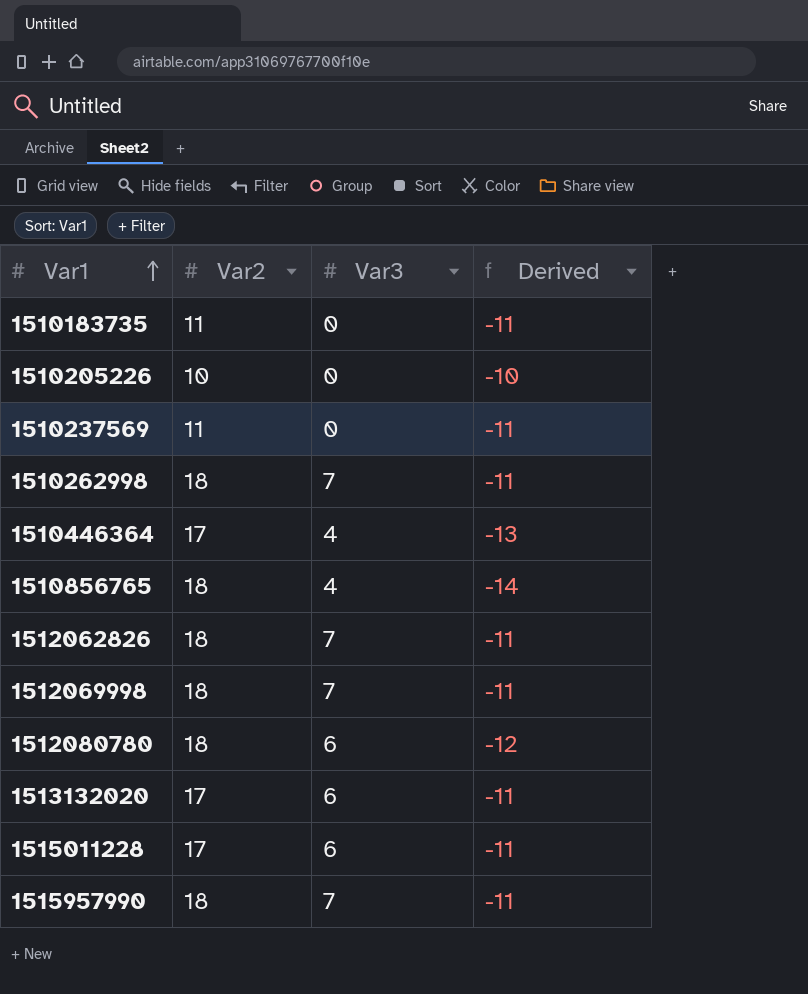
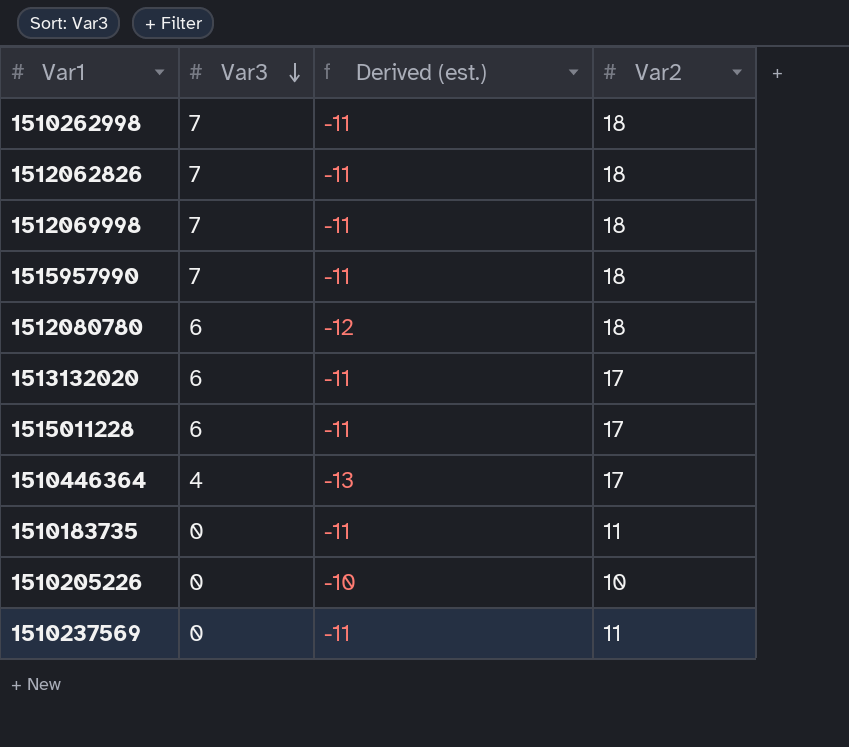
row order: Var1 ascending -> Var3 descending
column name: Derived -> Derived (est.)
column Var2 | position: 2 -> 4
row 1510856765: 18 | 4 | -14 -> none

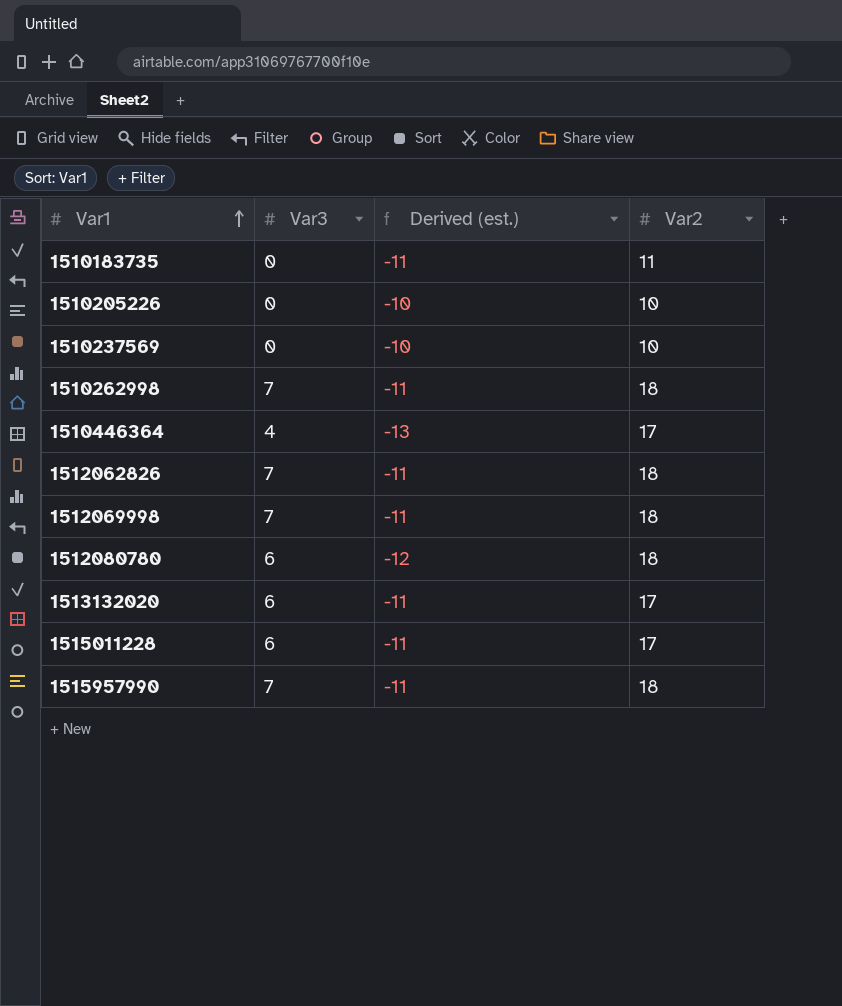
row order: Var3 descending -> Var1 ascending
1510237569 | Derived (est.): -11 -> -10
1510237569 | Var2: 11 -> 10

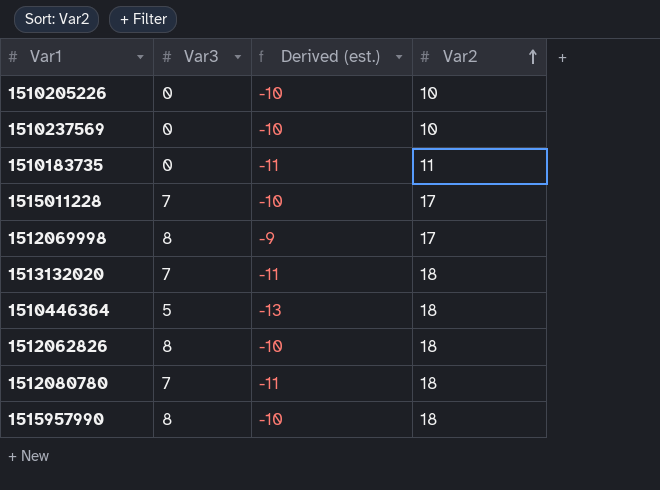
row order: Var1 ascending -> Var2 ascending
row 1510262998: 7 | -11 | 18 -> none
1515011228 | Var3: 6 -> 7
1515011228 | Derived (est.): -11 -> -10
1512069998 | Var3: 7 -> 8
1512069998 | Derived (est.): -11 -> -9
1512069998 | Var2: 18 -> 17
1513132020 | Var3: 6 -> 7
1513132020 | Var2: 17 -> 18
1510446364 | Var3: 4 -> 5
1510446364 | Var2: 17 -> 18
1512062826 | Var3: 7 -> 8
1512062826 | Derived (est.): -11 -> -10
1512080780 | Var3: 6 -> 7
1512080780 | Derived (est.): -12 -> -11
1515957990 | Var3: 7 -> 8
1515957990 | Derived (est.): -11 -> -10

